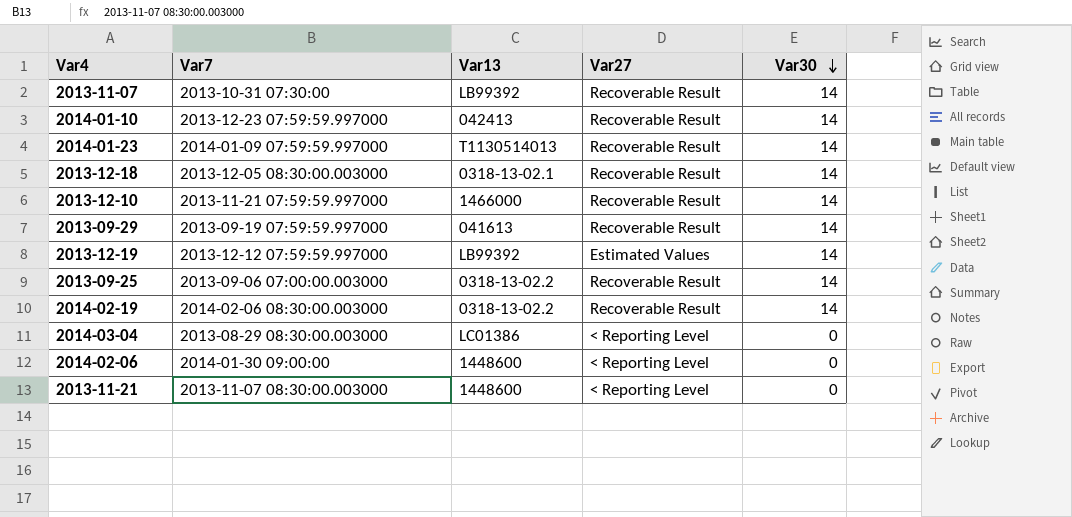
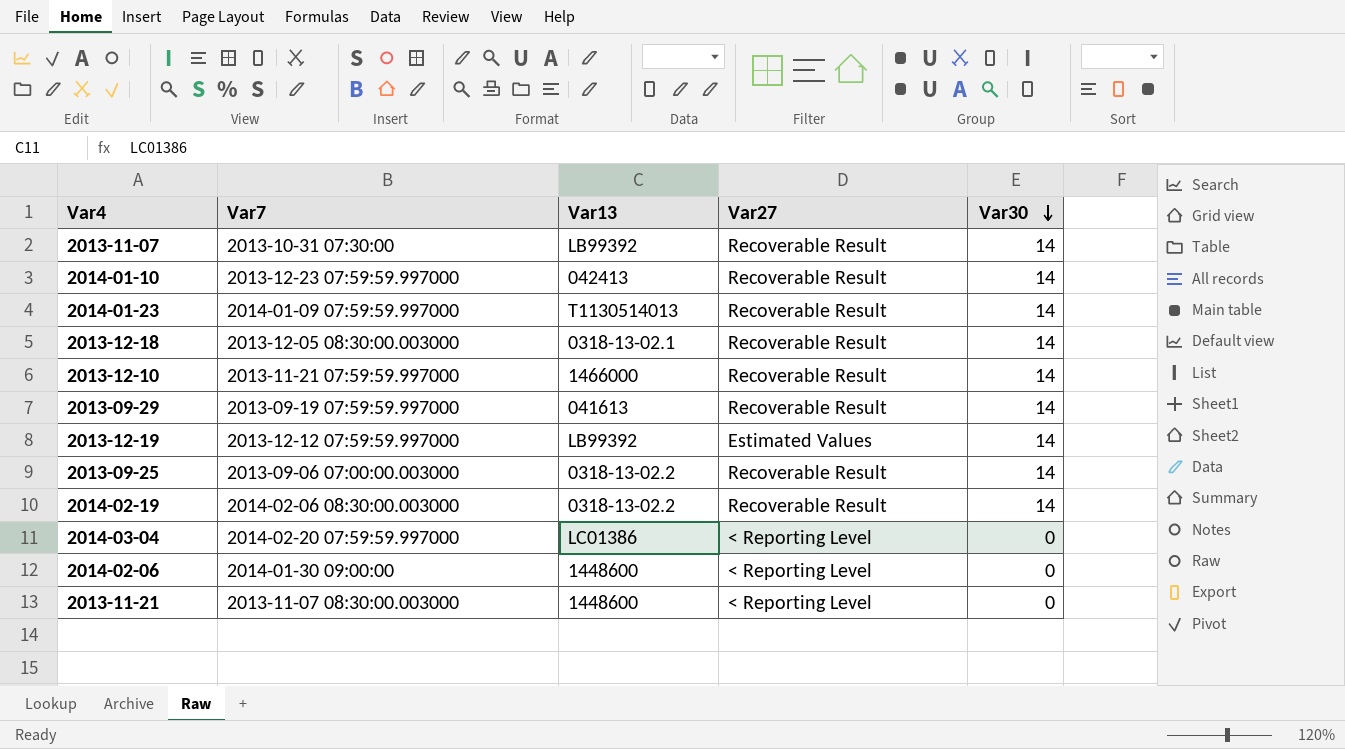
2014-03-04 | Var7: 2013-08-29 08:30:00.003000 -> 2014-02-20 07:59:59.997000

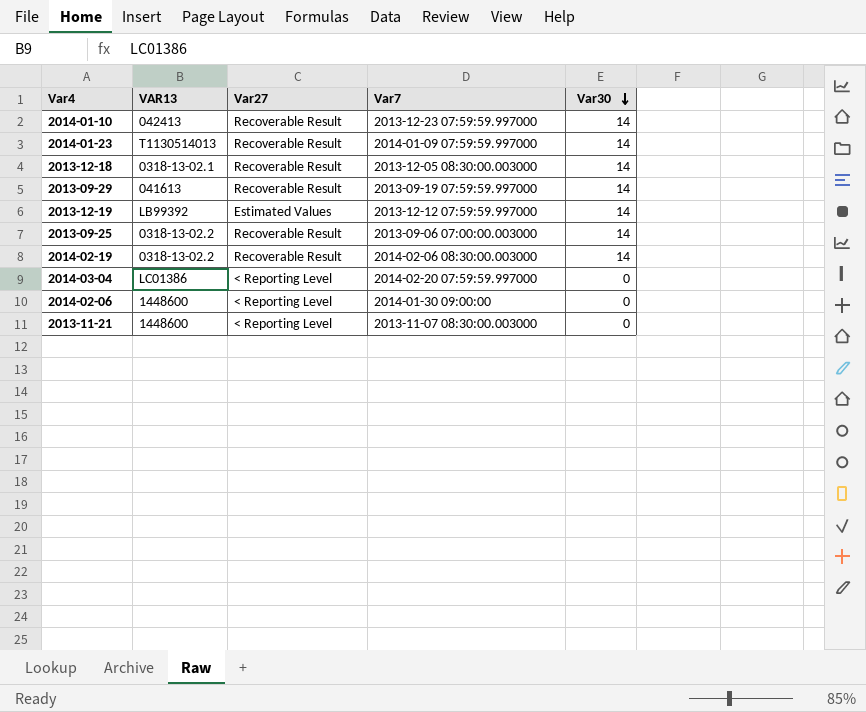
column name: Var13 -> VAR13
column Var7 | position: 2 -> 4
row 2013-11-07: 2013-10-31 07:30:00 | LB99392 | Recoverable Result | 14 -> none
row 2013-12-10: 2013-11-21 07:59:59.997000 | 1466000 | Recoverable Result | 14 -> none

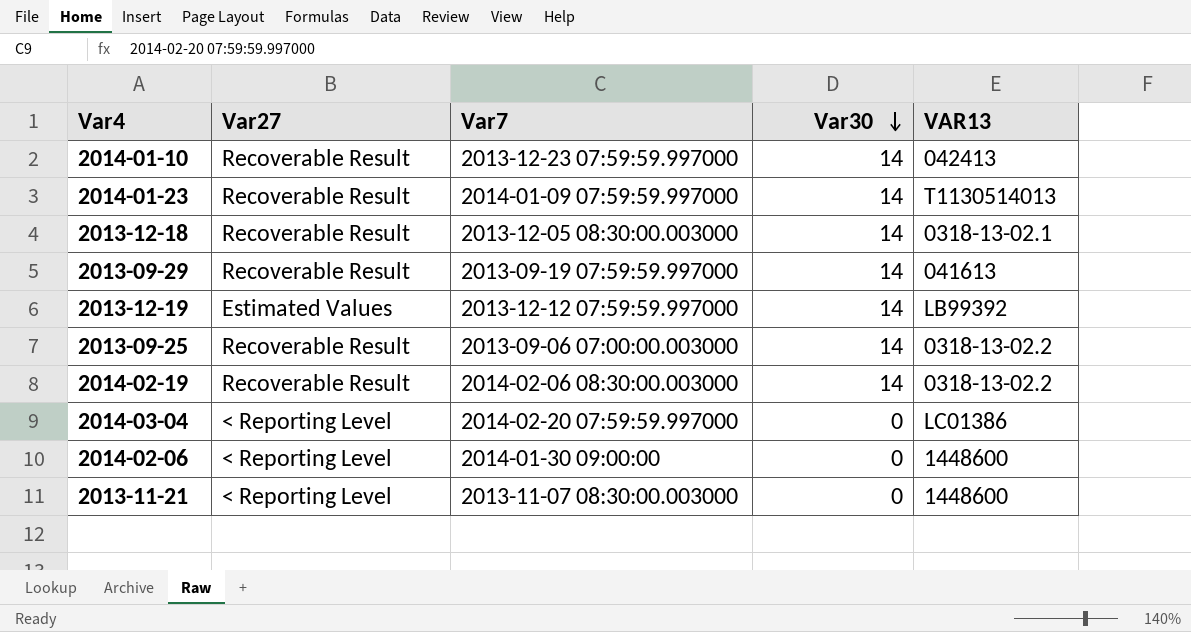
column VAR13 | position: 2 -> 5

